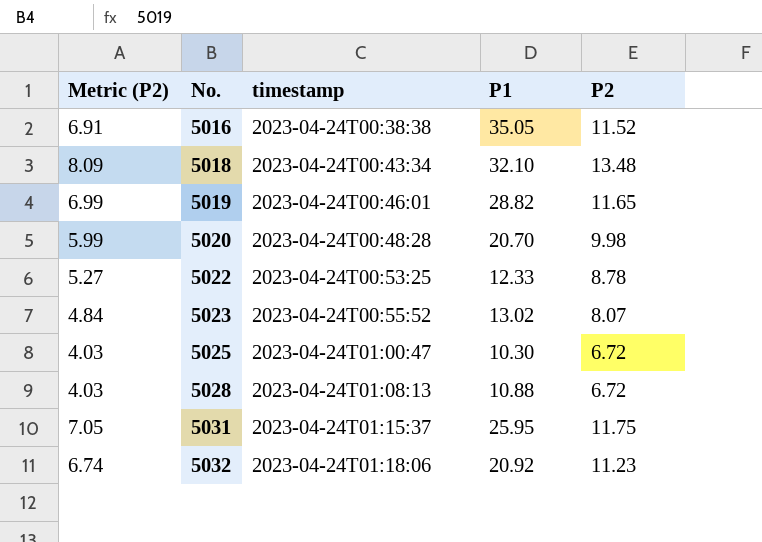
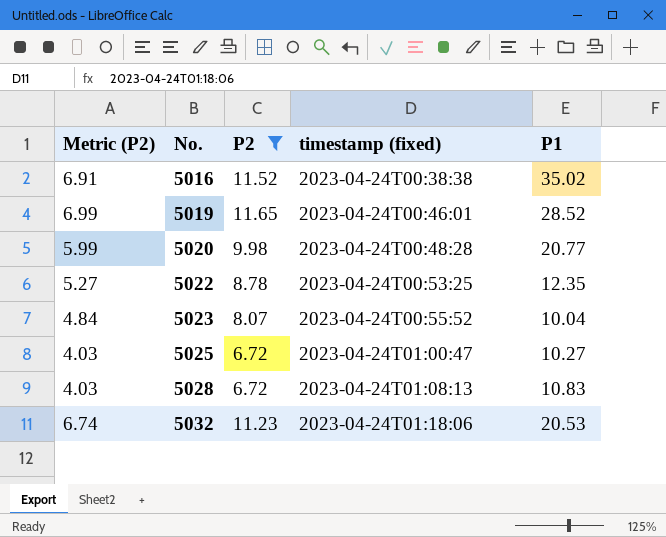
filter: none -> P2 <= 11.65
column P2 | position: 5 -> 3
column name: timestamp -> timestamp (fixed)
5016 | P1: 35.05 -> 35.02
5019 | P1: 28.82 -> 28.52
5020 | P1: 20.70 -> 20.77
5022 | P1: 12.33 -> 12.35
5023 | P1: 13.02 -> 10.04
5025 | P1: 10.30 -> 10.27
5028 | P1: 10.88 -> 10.83
5032 | P1: 20.92 -> 20.53

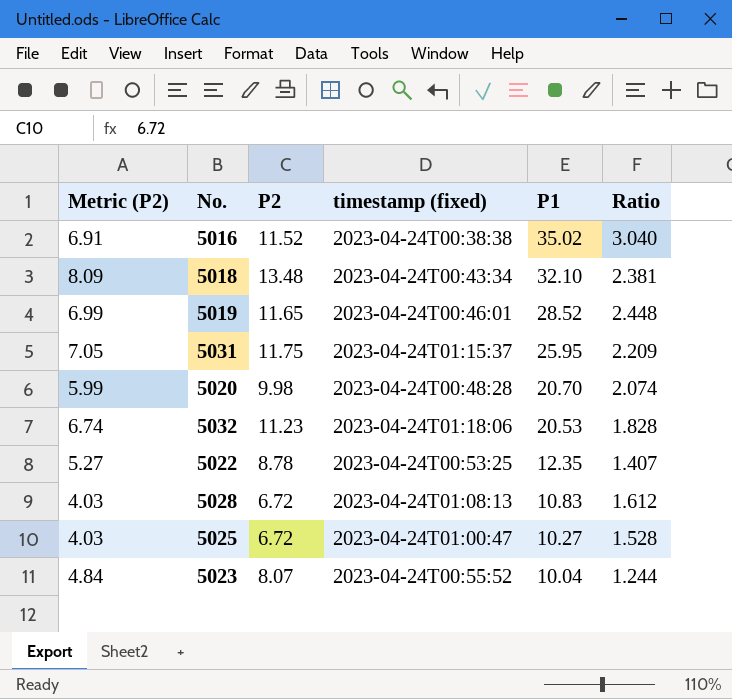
filter: P2 <= 11.65 -> none
row order: No. ascending -> P1 descending
column Ratio | formula: none -> [P1] / [P2]
5020 | P1: 20.77 -> 20.70

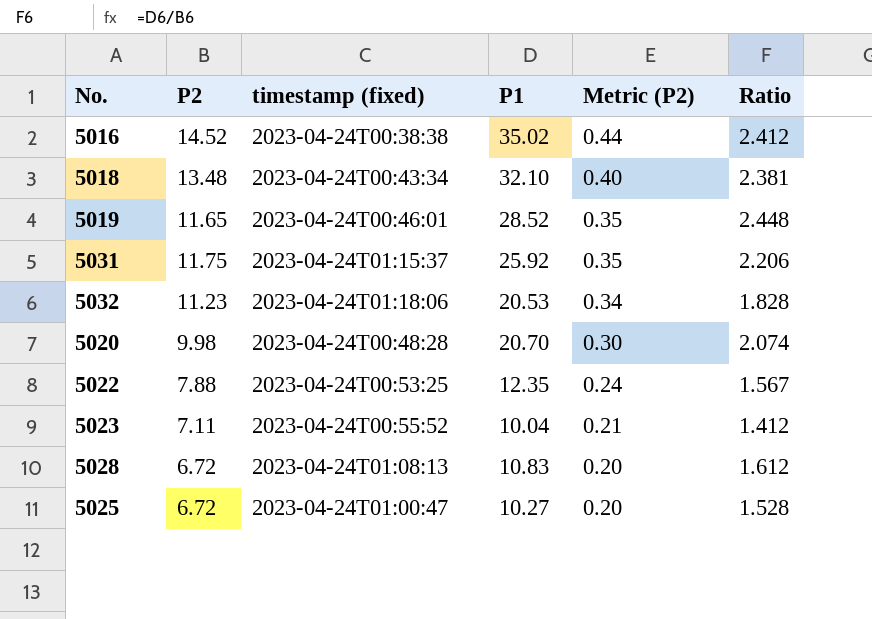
row order: P1 descending -> Metric (P2) descending
column Metric (P2) | formula: [P2] * 0.6 -> [P2] * 0.03
column Metric (P2) | position: 1 -> 5
5016 | P2: 11.52 -> 14.52
5016 | Ratio: 3.040 -> 2.412
5031 | P1: 25.95 -> 25.92
5031 | Ratio: 2.209 -> 2.206
5022 | P2: 8.78 -> 7.88
5022 | Ratio: 1.407 -> 1.567
5023 | P2: 8.07 -> 7.11
5023 | Ratio: 1.244 -> 1.412

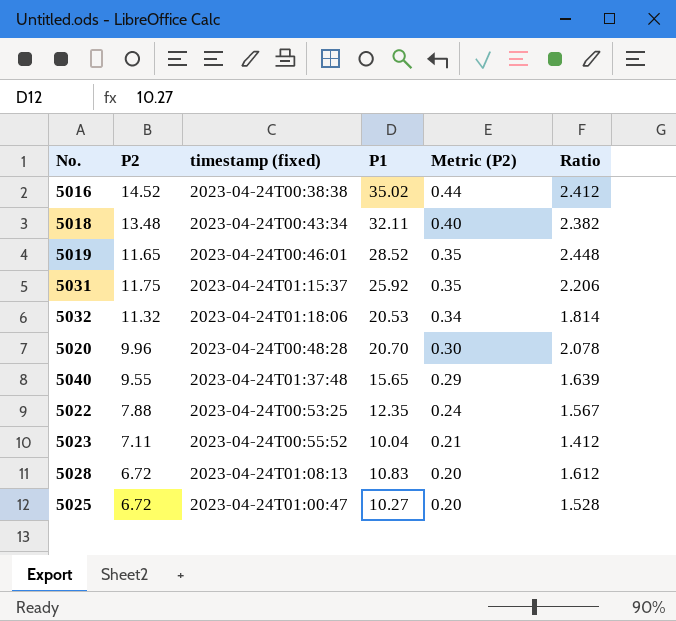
5018 | P1: 32.10 -> 32.11
5018 | Ratio: 2.381 -> 2.382
5032 | P2: 11.23 -> 11.32
5032 | Ratio: 1.828 -> 1.814
5020 | P2: 9.98 -> 9.96
5020 | Ratio: 2.074 -> 2.078
row 5040: none -> 9.55 | 2023-04-24T01:37:48 | 15.65 | 0.29 | 1.639

